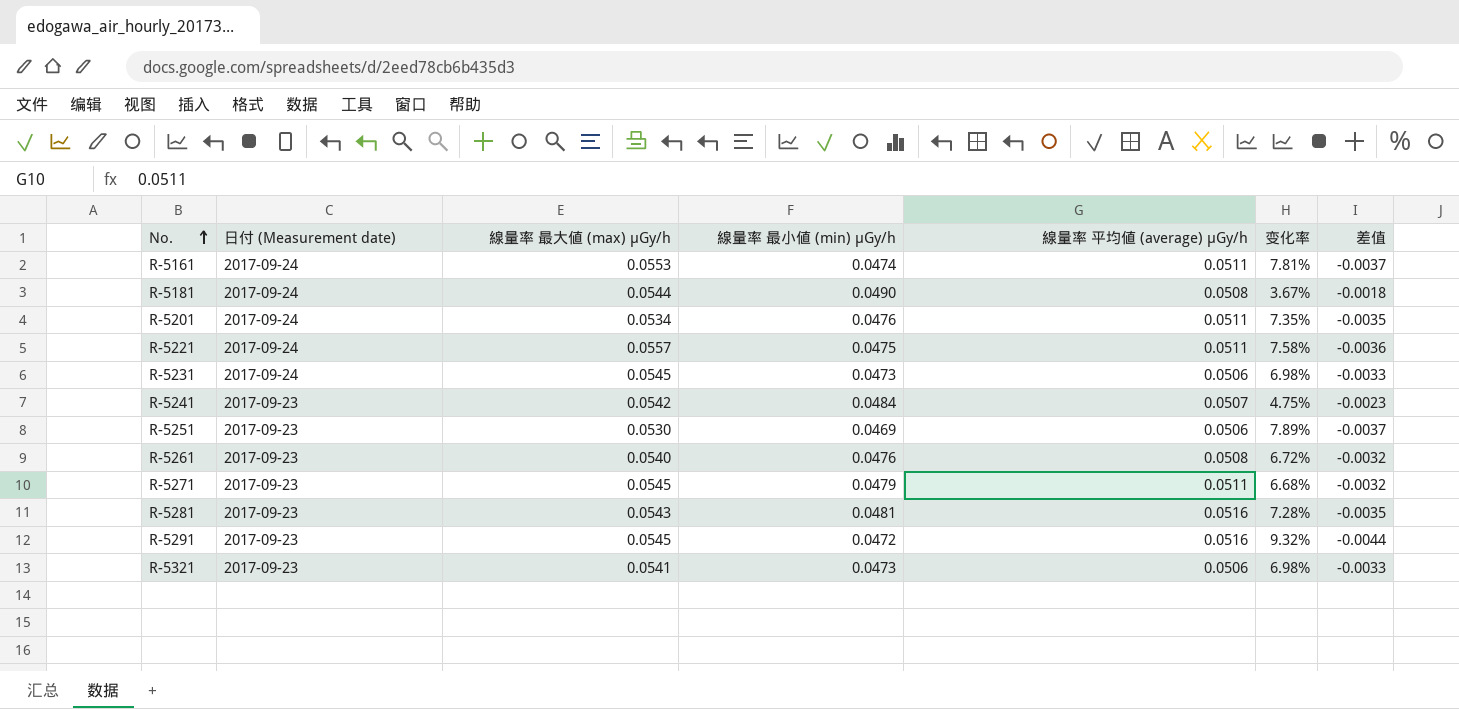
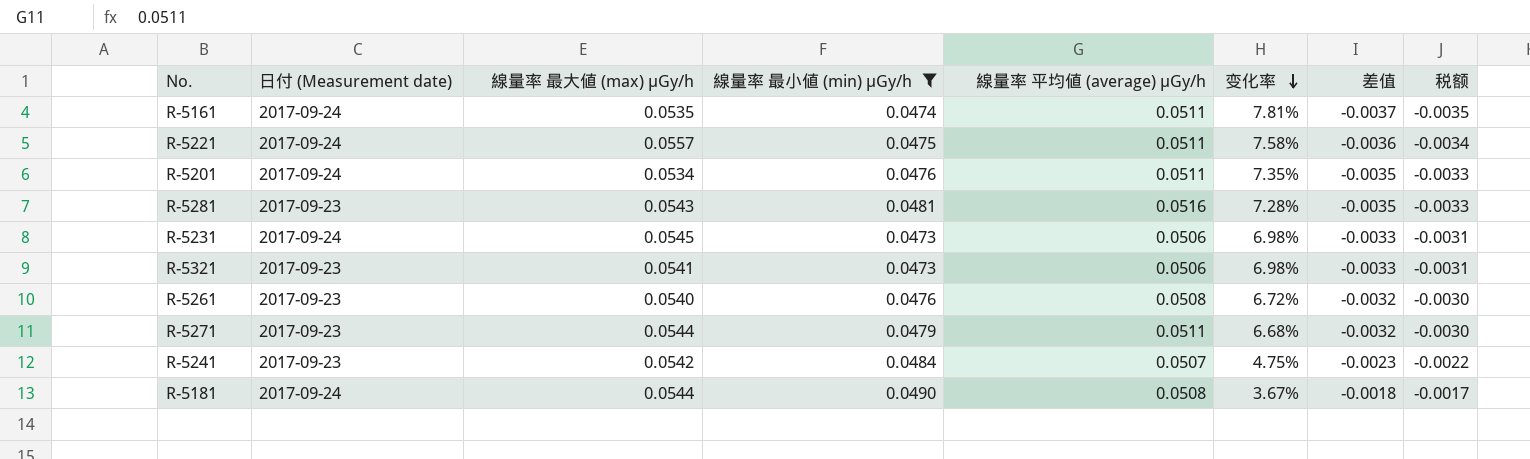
filter: none -> 線量率 最小値 (min) μGy/h >= 0.0473
row order: No. ascending -> 变化率 descending
column 税额 | formula: none -> [差值] * 0.95
R-5161 | 線量率 最大値 (max) μGy/h: 0.0553 -> 0.0535
R-5271 | 線量率 最大値 (max) μGy/h: 0.0545 -> 0.0544

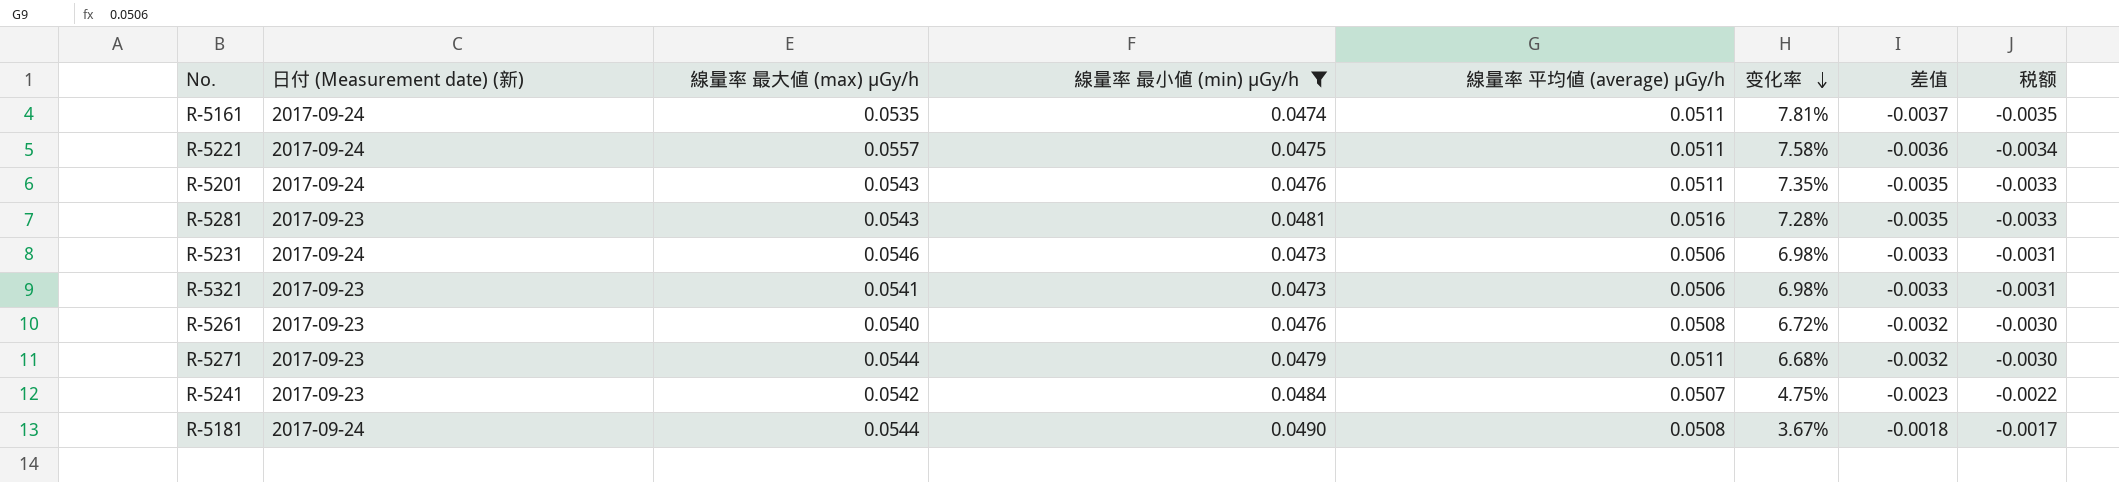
column name: 日付 (Measurement date) -> 日付 (Measurement date) (新)
R-5201 | 線量率 最大値 (max) μGy/h: 0.0534 -> 0.0543
R-5231 | 線量率 最大値 (max) μGy/h: 0.0545 -> 0.0546

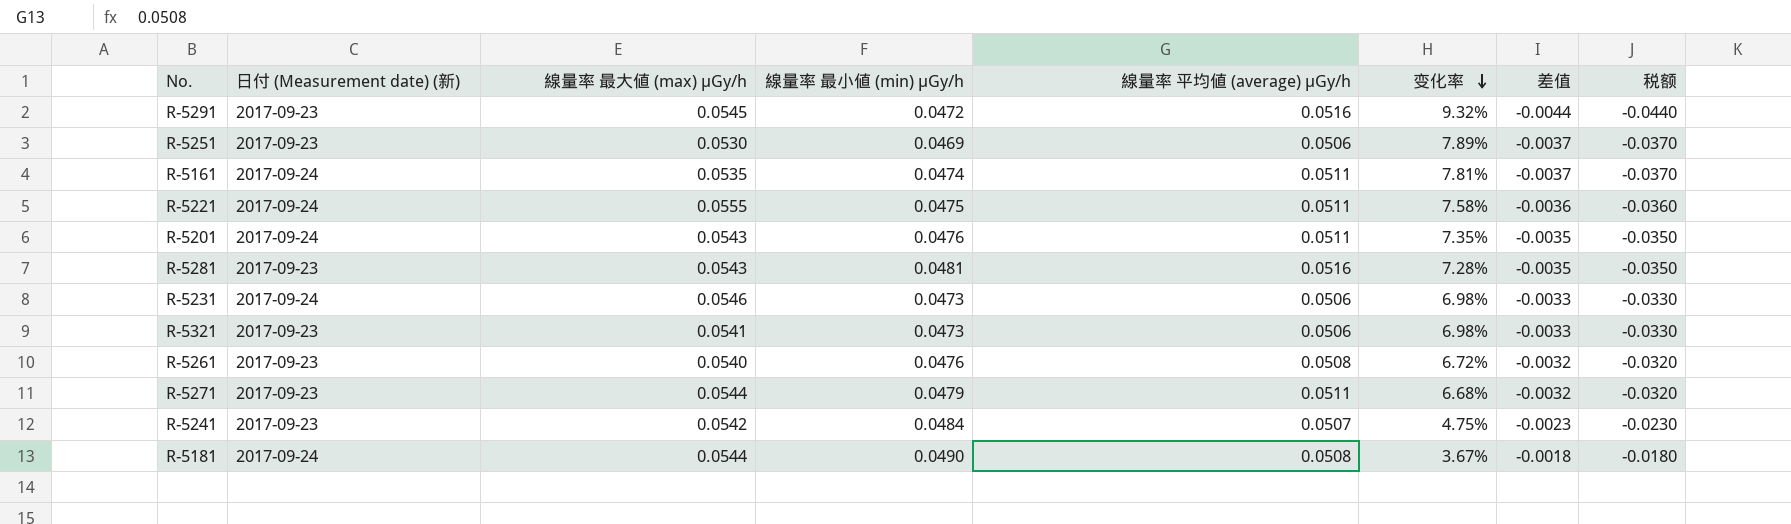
filter: 線量率 最小値 (min) μGy/h >= 0.0473 -> none
column 税额 | formula: [差值] * 0.95 -> [差值] * 10
R-5221 | 線量率 最大値 (max) μGy/h: 0.0557 -> 0.0555

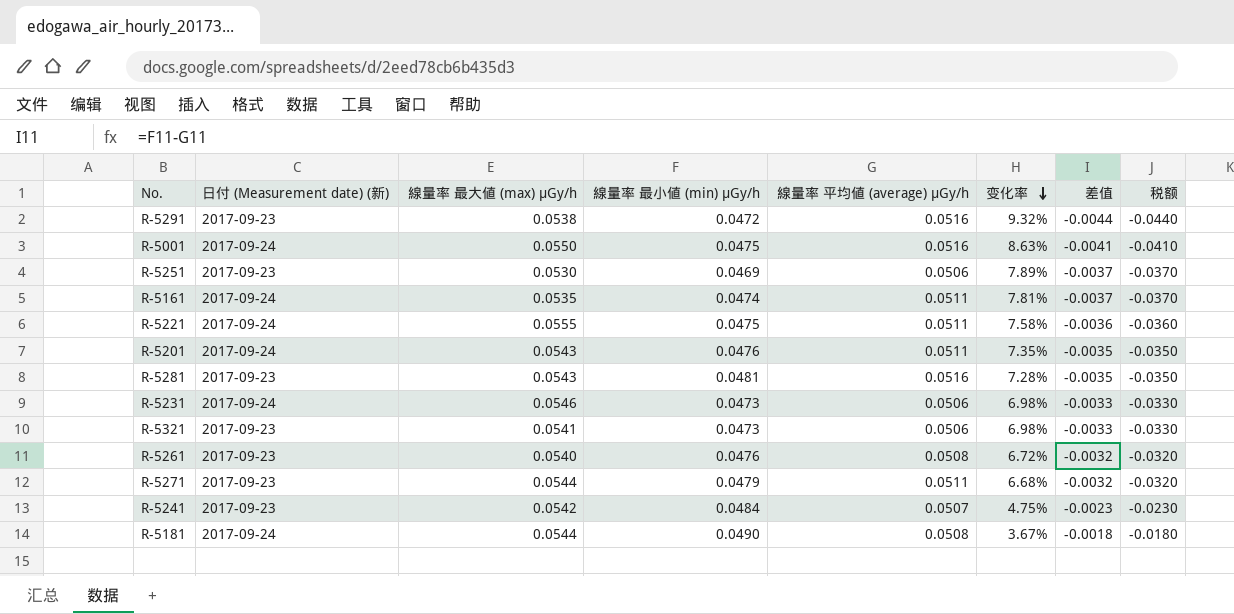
R-5291 | 線量率 最大値 (max) μGy/h: 0.0545 -> 0.0538
row R-5001: none -> 2017-09-24 | 0.0550 | 0.0475 | 0.0516 | 8.63% | -0.0041 | -0.0410

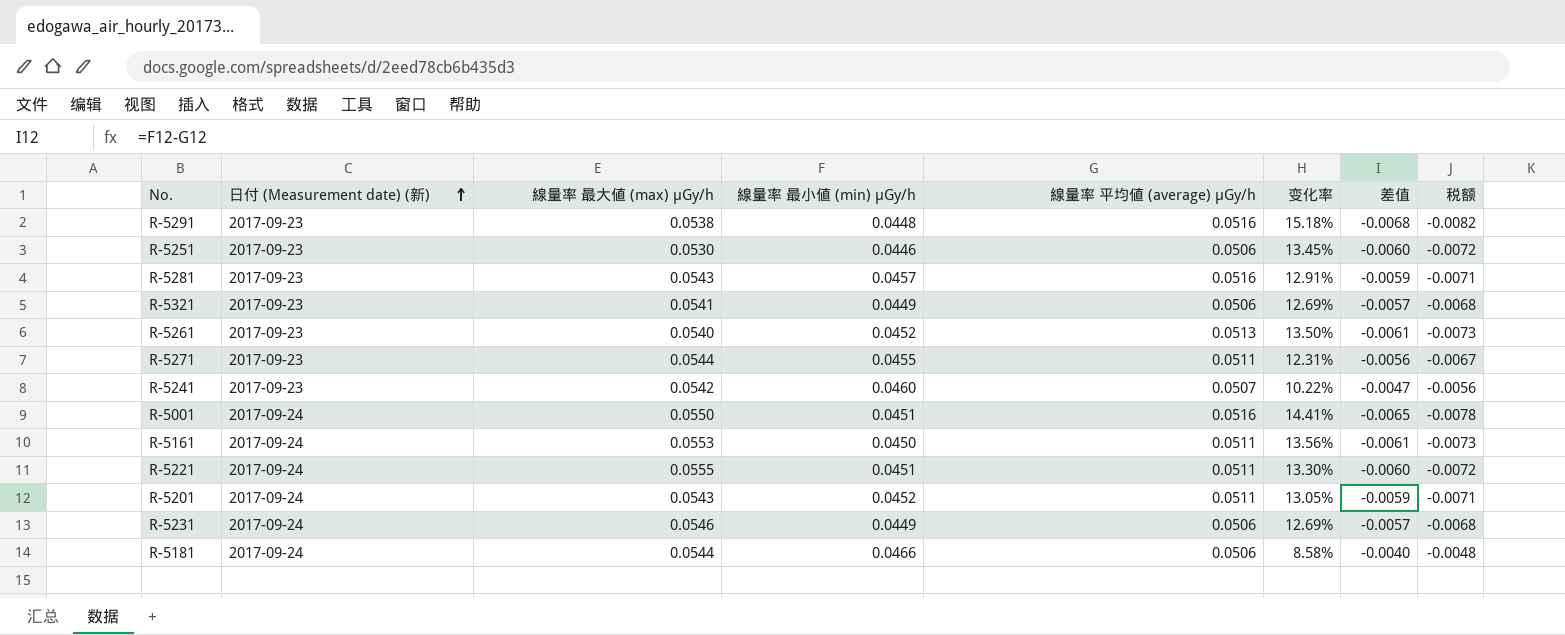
row order: 变化率 descending -> 日付 (Measurement date) (新) ascending
column 税额 | formula: [差值] * 10 -> [差值] * 1.2
R-5291 | 線量率 最小値 (min) μGy/h: 0.0472 -> 0.0448
R-5291 | 变化率: 9.32% -> 15.18%
R-5291 | 差值: -0.0044 -> -0.0068
R-5251 | 線量率 最小値 (min) μGy/h: 0.0469 -> 0.0446
R-5251 | 变化率: 7.89% -> 13.45%
R-5251 | 差值: -0.0037 -> -0.0060
R-5281 | 線量率 最小値 (min) μGy/h: 0.0481 -> 0.0457
R-5281 | 变化率: 7.28% -> 12.91%
R-5281 | 差值: -0.0035 -> -0.0059
R-5321 | 線量率 最小値 (min) μGy/h: 0.0473 -> 0.0449
R-5321 | 变化率: 6.98% -> 12.69%
R-5321 | 差值: -0.0033 -> -0.0057
R-5261 | 線量率 最小値 (min) μGy/h: 0.0476 -> 0.0452
R-5261 | 線量率 平均値 (average) μGy/h: 0.0508 -> 0.0513
R-5261 | 变化率: 6.72% -> 13.50%
R-5261 | 差值: -0.0032 -> -0.0061
R-5271 | 線量率 最小値 (min) μGy/h: 0.0479 -> 0.0455
R-5271 | 变化率: 6.68% -> 12.31%
R-5271 | 差值: -0.0032 -> -0.0056
R-5241 | 線量率 最小値 (min) μGy/h: 0.0484 -> 0.0460
R-5241 | 变化率: 4.75% -> 10.22%
R-5241 | 差值: -0.0023 -> -0.0047
R-5001 | 線量率 最小値 (min) μGy/h: 0.0475 -> 0.0451
R-5001 | 变化率: 8.63% -> 14.41%
R-5001 | 差值: -0.0041 -> -0.0065
R-5161 | 線量率 最大値 (max) μGy/h: 0.0535 -> 0.0553
R-5161 | 線量率 最小値 (min) μGy/h: 0.0474 -> 0.0450
R-5161 | 变化率: 7.81% -> 13.56%
R-5161 | 差值: -0.0037 -> -0.0061
R-5221 | 線量率 最小値 (min) μGy/h: 0.0475 -> 0.0451
R-5221 | 变化率: 7.58% -> 13.30%
R-5221 | 差值: -0.0036 -> -0.0060
R-5201 | 線量率 最小値 (min) μGy/h: 0.0476 -> 0.0452
R-5201 | 变化率: 7.35% -> 13.05%
R-5201 | 差值: -0.0035 -> -0.0059
R-5231 | 線量率 最小値 (min) μGy/h: 0.0473 -> 0.0449
R-5231 | 变化率: 6.98% -> 12.69%
R-5231 | 差值: -0.0033 -> -0.0057
R-5181 | 線量率 最小値 (min) μGy/h: 0.0490 -> 0.0466
R-5181 | 線量率 平均値 (average) μGy/h: 0.0508 -> 0.0506
R-5181 | 变化率: 3.67% -> 8.58%
R-5181 | 差值: -0.0018 -> -0.0040

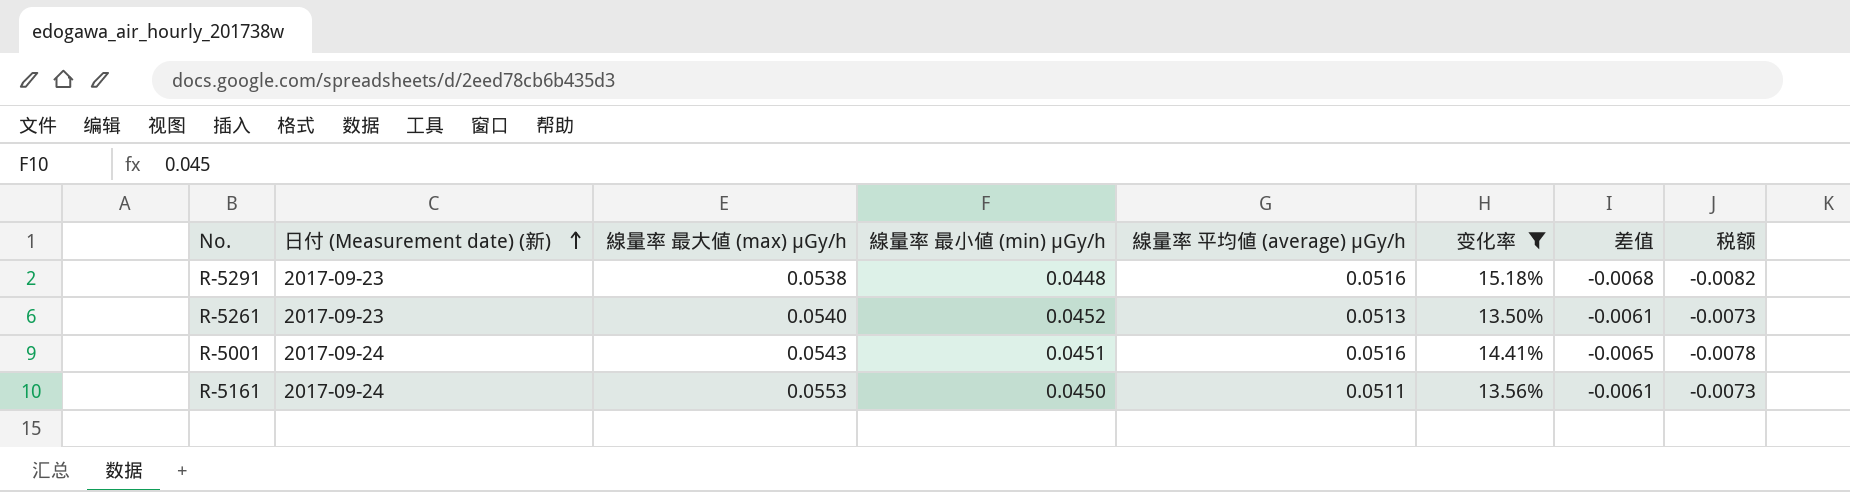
filter: none -> 变化率 >= 13.50%
R-5001 | 線量率 最大値 (max) μGy/h: 0.0550 -> 0.0543

